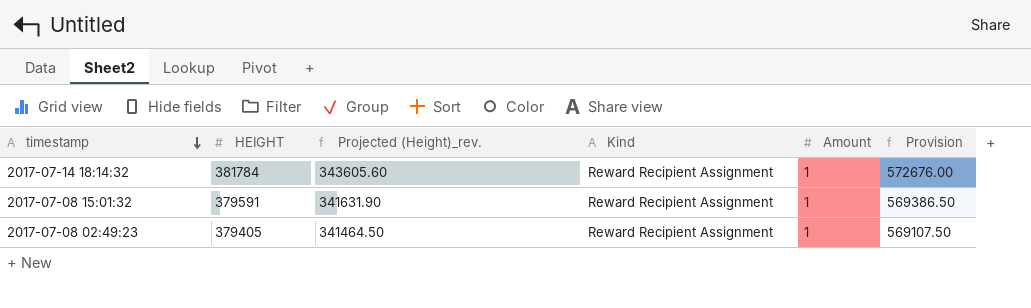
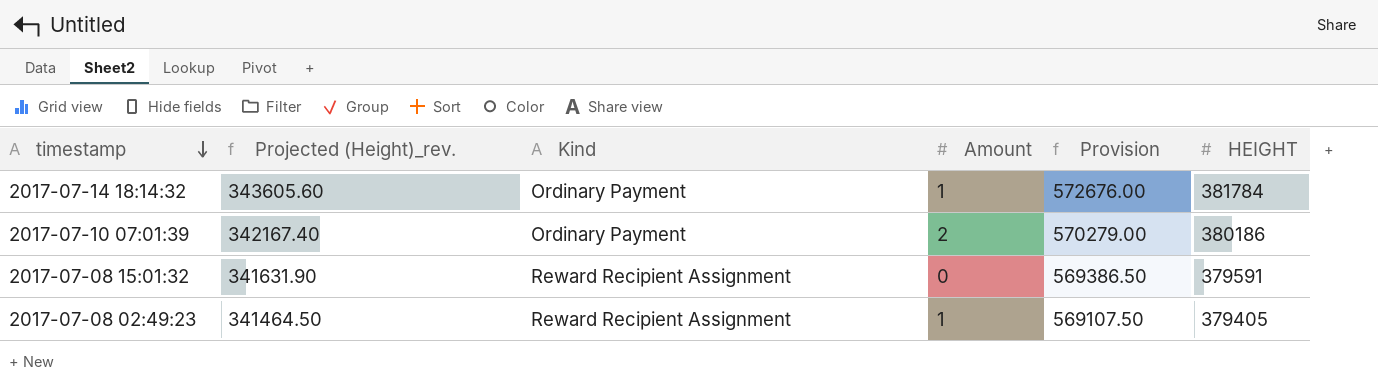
column HEIGHT | position: 2 -> 6
2017-07-14 18:14:32 | Kind: Reward Recipient Assignment -> Ordinary Payment
row 2017-07-10 07:01:39: none -> 342167.40 | Ordinary Payment | 2 | 570279.00 | 380186
2017-07-08 15:01:32 | Amount: 1 -> 0

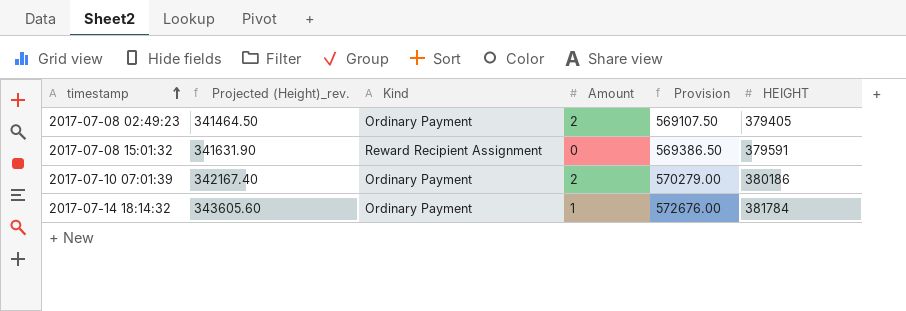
row order: timestamp descending -> timestamp ascending
2017-07-08 02:49:23 | Kind: Reward Recipient Assignment -> Ordinary Payment
2017-07-08 02:49:23 | Amount: 1 -> 2

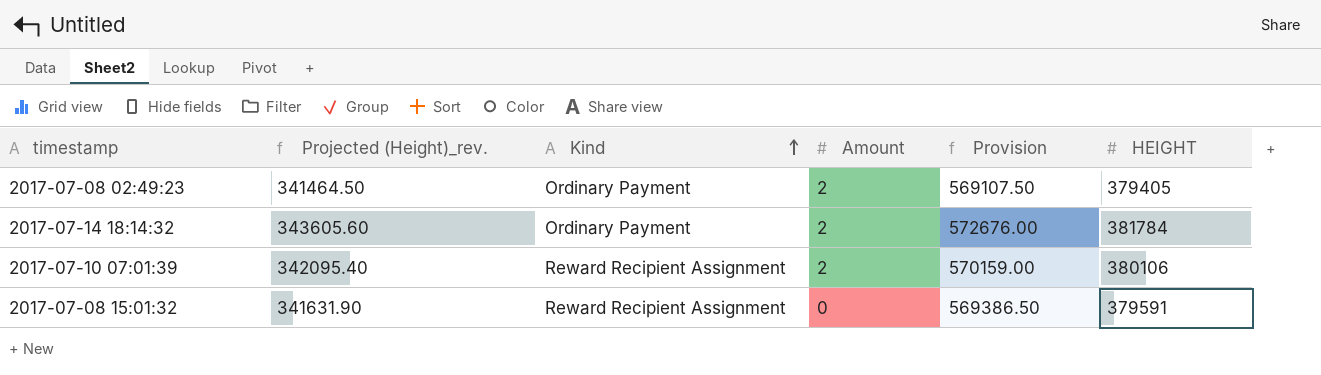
row order: timestamp ascending -> Kind ascending
2017-07-14 18:14:32 | Amount: 1 -> 2
2017-07-10 07:01:39 | Projected (Height)_rev.: 342167.40 -> 342095.40
2017-07-10 07:01:39 | Kind: Ordinary Payment -> Reward Recipient Assignment
2017-07-10 07:01:39 | Provision: 570279.00 -> 570159.00
2017-07-10 07:01:39 | HEIGHT: 380186 -> 380106

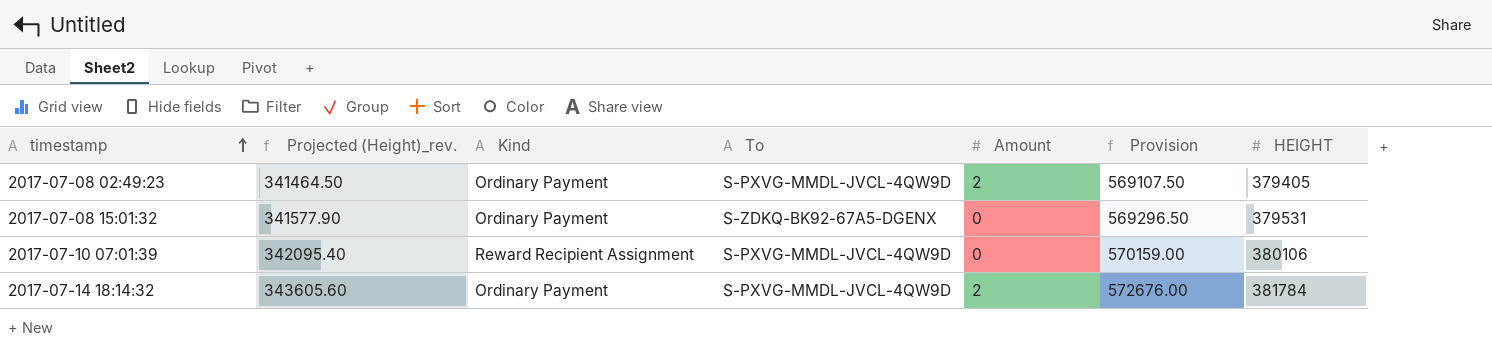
row order: Kind ascending -> timestamp ascending
column To | position: none -> 4
2017-07-08 15:01:32 | Projected (Height)_rev.: 341631.90 -> 341577.90
2017-07-08 15:01:32 | Kind: Reward Recipient Assignment -> Ordinary Payment
2017-07-08 15:01:32 | Provision: 569386.50 -> 569296.50
2017-07-08 15:01:32 | HEIGHT: 379591 -> 379531
2017-07-10 07:01:39 | Amount: 2 -> 0

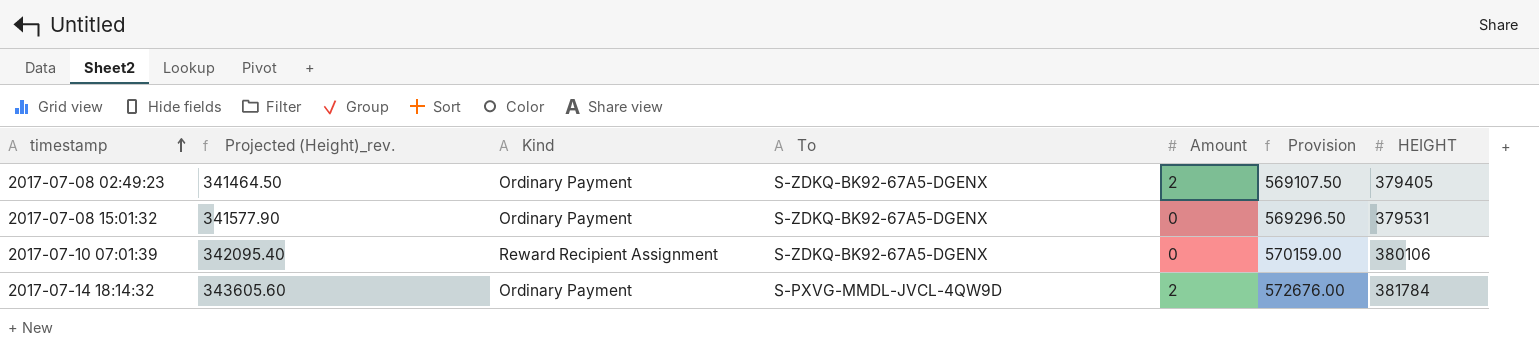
2017-07-08 02:49:23 | To: S-PXVG-MMDL-JVCL-4QW9D -> S-ZDKQ-BK92-67A5-DGENX
2017-07-10 07:01:39 | To: S-PXVG-MMDL-JVCL-4QW9D -> S-ZDKQ-BK92-67A5-DGENX

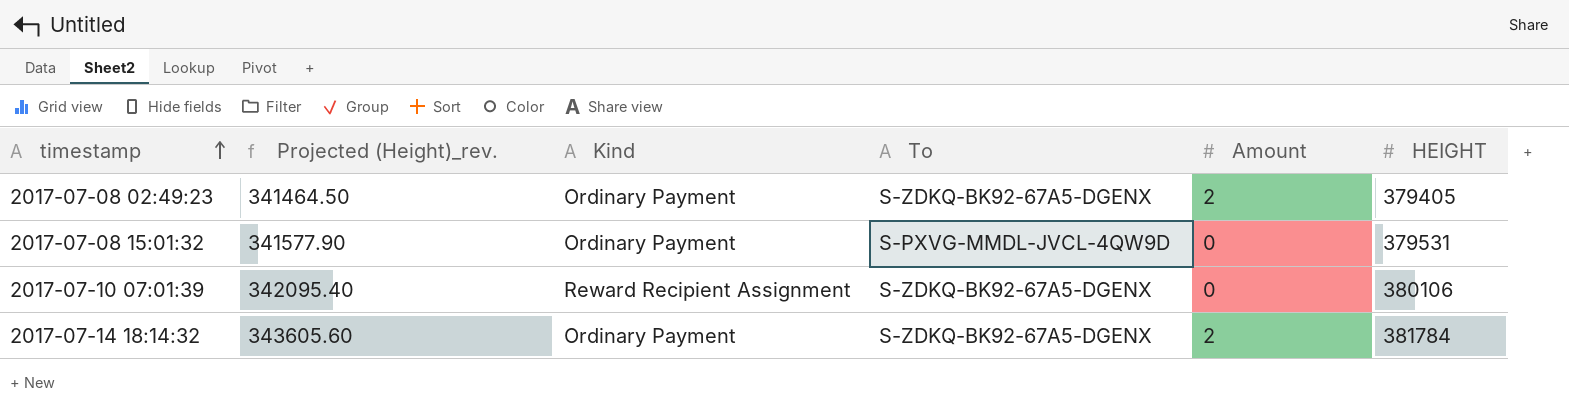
column Provision | formula: [HEIGHT] * 1.5 -> none
2017-07-08 15:01:32 | To: S-ZDKQ-BK92-67A5-DGENX -> S-PXVG-MMDL-JVCL-4QW9D
2017-07-14 18:14:32 | To: S-PXVG-MMDL-JVCL-4QW9D -> S-ZDKQ-BK92-67A5-DGENX

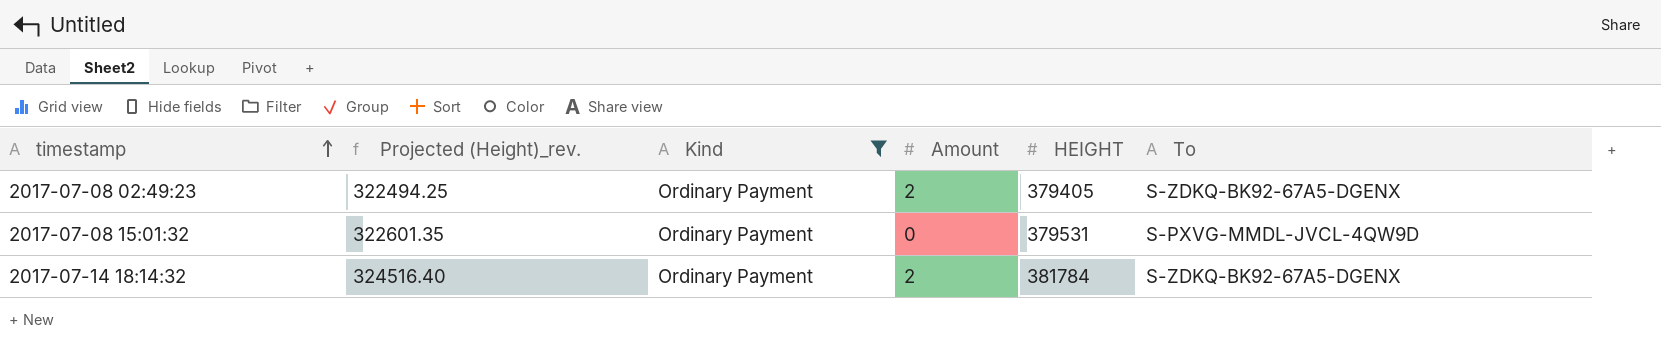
filter: none -> Kind = Ordinary Payment
column Projected (Height)_rev. | formula: [HEIGHT] * 0.9 -> [HEIGHT] * 0.85
column To | position: 4 -> 6

